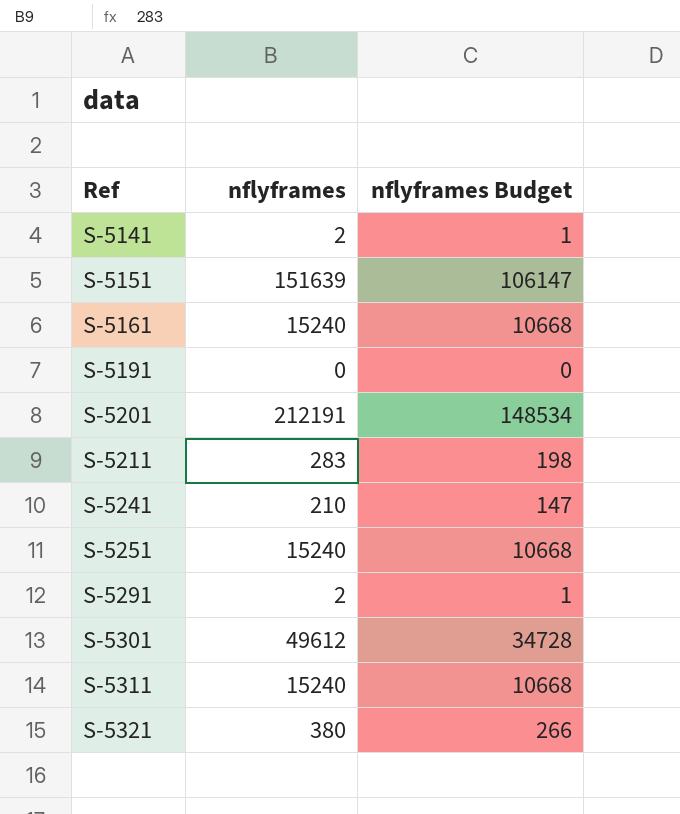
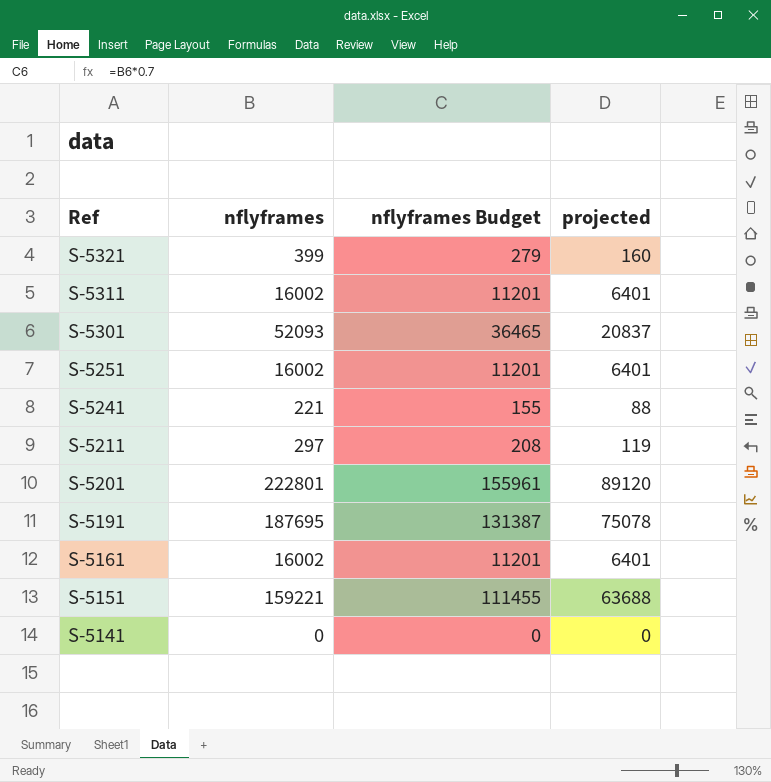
row order: Ref ascending -> Ref descending
column projected | formula: none -> [nflyframes] * 0.4
row S-5291: 2 | 1 -> none
S-5321 | nflyframes: 380 -> 399
S-5321 | nflyframes Budget: 266 -> 279
S-5311 | nflyframes: 15240 -> 16002
S-5311 | nflyframes Budget: 10668 -> 11201
S-5301 | nflyframes: 49612 -> 52093
S-5301 | nflyframes Budget: 34728 -> 36465
S-5251 | nflyframes: 15240 -> 16002
S-5251 | nflyframes Budget: 10668 -> 11201
S-5241 | nflyframes: 210 -> 221
S-5241 | nflyframes Budget: 147 -> 155
S-5211 | nflyframes: 283 -> 297
S-5211 | nflyframes Budget: 198 -> 208
S-5201 | nflyframes: 212191 -> 222801
S-5201 | nflyframes Budget: 148534 -> 155961
S-5191 | nflyframes: 0 -> 187695
S-5191 | nflyframes Budget: 0 -> 131387
S-5161 | nflyframes: 15240 -> 16002
S-5161 | nflyframes Budget: 10668 -> 11201
S-5151 | nflyframes: 151639 -> 159221
S-5151 | nflyframes Budget: 106147 -> 111455
S-5141 | nflyframes: 2 -> 0
S-5141 | nflyframes Budget: 1 -> 0

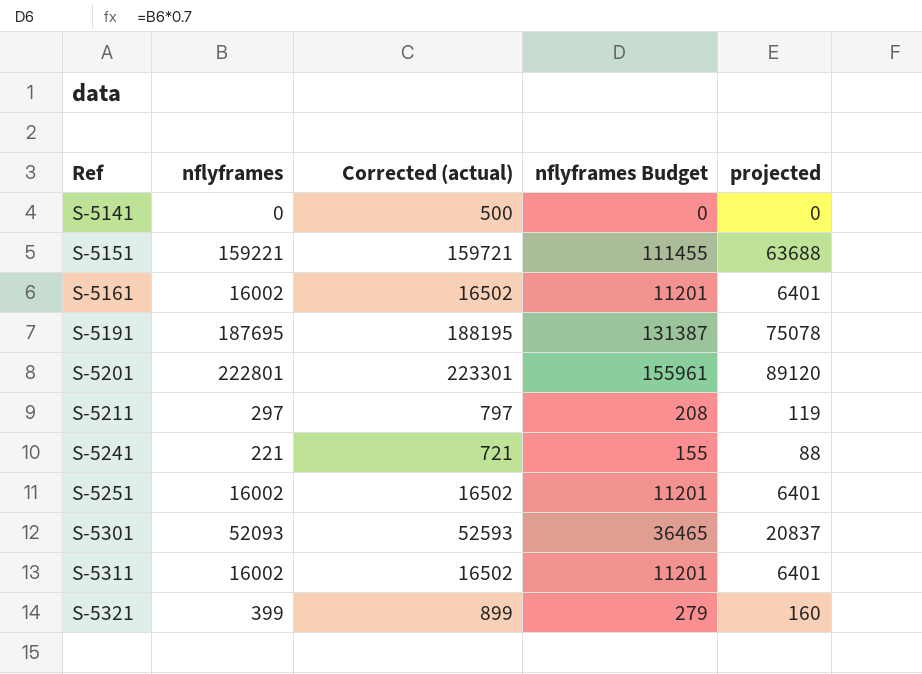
row order: Ref descending -> Ref ascending
column Corrected (actual) | formula: none -> [nflyframes] + 500

